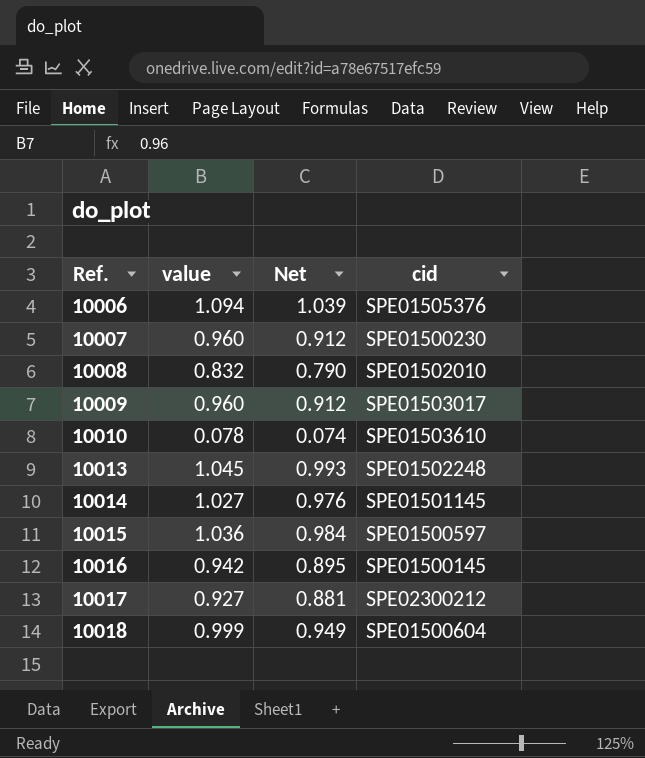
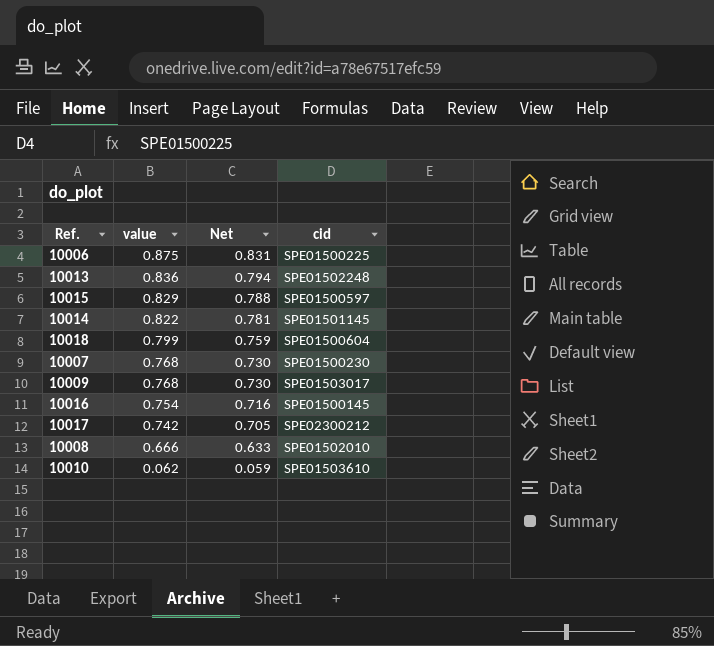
row order: Ref. ascending -> value descending
10006 | value: 1.094 -> 0.875
10006 | Net: 1.039 -> 0.831
10006 | cid: SPE01505376 -> SPE01500225
10013 | value: 1.045 -> 0.836
10013 | Net: 0.993 -> 0.794
10015 | value: 1.036 -> 0.829
10015 | Net: 0.984 -> 0.788
10014 | value: 1.027 -> 0.822
10014 | Net: 0.976 -> 0.781
10018 | value: 0.999 -> 0.799
10018 | Net: 0.949 -> 0.759
10007 | value: 0.960 -> 0.768
10007 | Net: 0.912 -> 0.730
10009 | value: 0.960 -> 0.768
10009 | Net: 0.912 -> 0.730
10016 | value: 0.942 -> 0.754
10016 | Net: 0.895 -> 0.716
10017 | value: 0.927 -> 0.742
10017 | Net: 0.881 -> 0.705
10008 | value: 0.832 -> 0.666
10008 | Net: 0.790 -> 0.633
10010 | value: 0.078 -> 0.062
10010 | Net: 0.074 -> 0.059

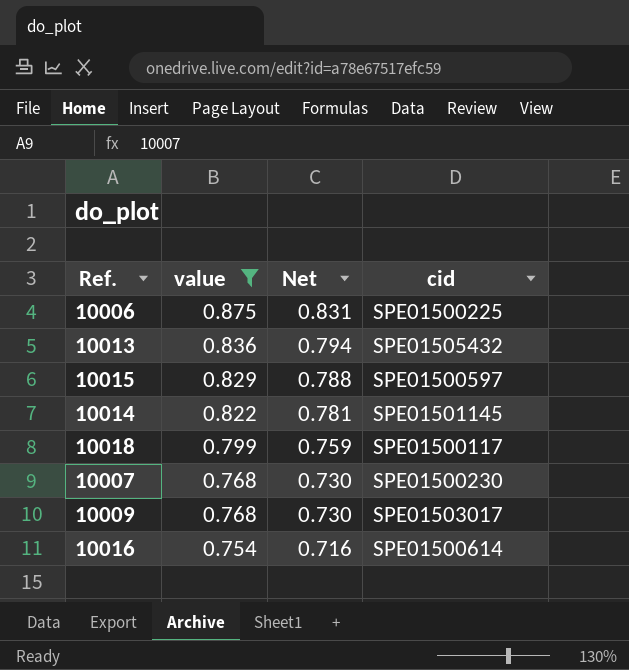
filter: none -> value >= 0.754
10013 | cid: SPE01502248 -> SPE01505432
10018 | cid: SPE01500604 -> SPE01500117
10016 | cid: SPE01500145 -> SPE01500614

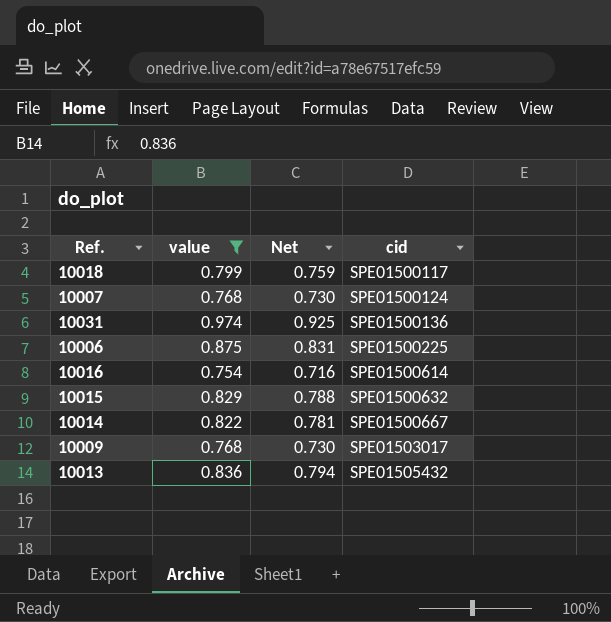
row order: value descending -> cid ascending
10007 | cid: SPE01500230 -> SPE01500124
row 10031: none -> 0.974 | 0.925 | SPE01500136
10015 | cid: SPE01500597 -> SPE01500632
10014 | cid: SPE01501145 -> SPE01500667

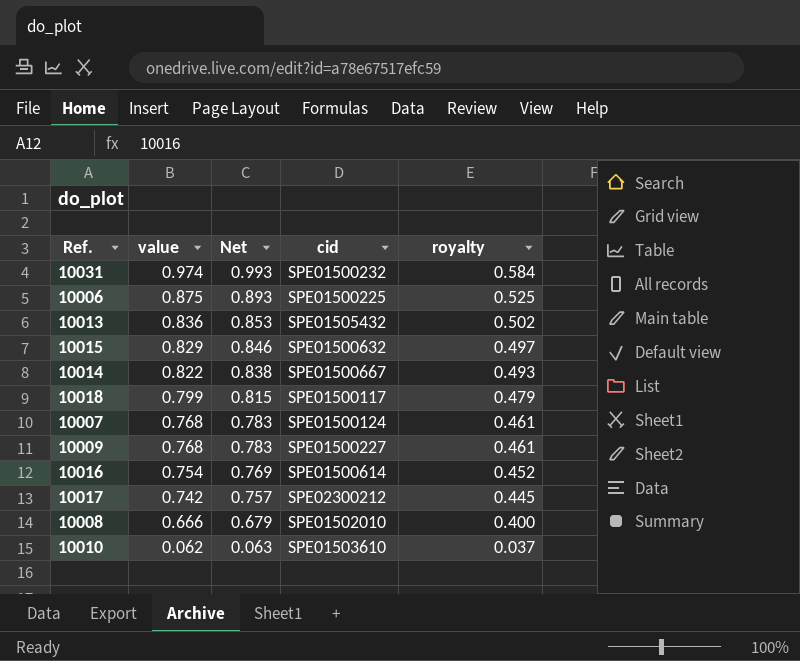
filter: value >= 0.754 -> none
row order: cid ascending -> value descending
column Net | formula: [value] * 0.95 -> [value] * 1.02
column royalty | formula: none -> [value] * 0.6
10031 | cid: SPE01500136 -> SPE01500232
10009 | cid: SPE01503017 -> SPE01500227

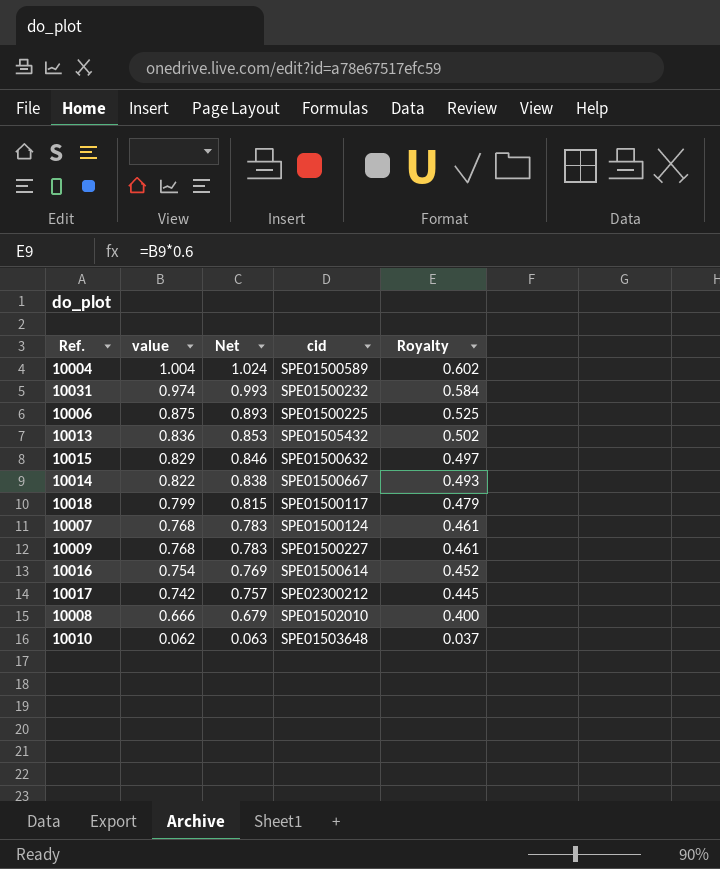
column name: royalty -> Royalty
row 10004: none -> 1.004 | 1.024 | SPE01500589 | 0.602
10010 | cid: SPE01503610 -> SPE01503648

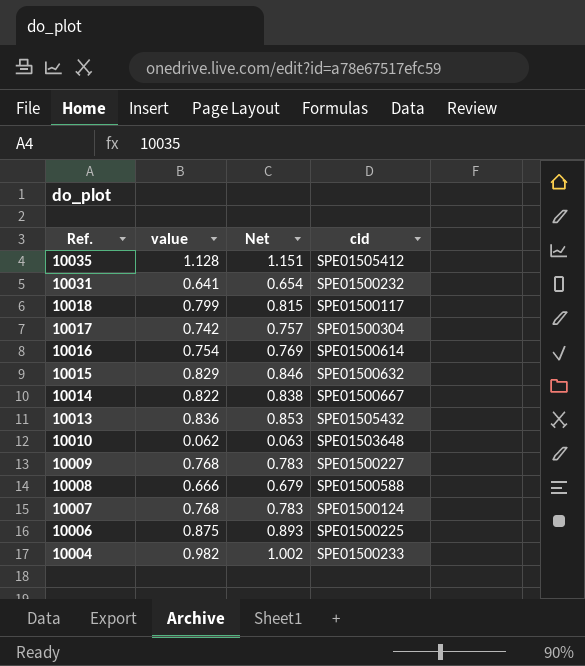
row order: value descending -> Ref. descending
column Royalty | formula: [value] * 0.6 -> none
row 10035: none -> 1.128 | 1.151 | SPE01505412
10031 | value: 0.974 -> 0.641
10031 | Net: 0.993 -> 0.654
10017 | cid: SPE02300212 -> SPE01500304
10008 | cid: SPE01502010 -> SPE01500588
10004 | value: 1.004 -> 0.982
10004 | Net: 1.024 -> 1.002
10004 | cid: SPE01500589 -> SPE01500233

